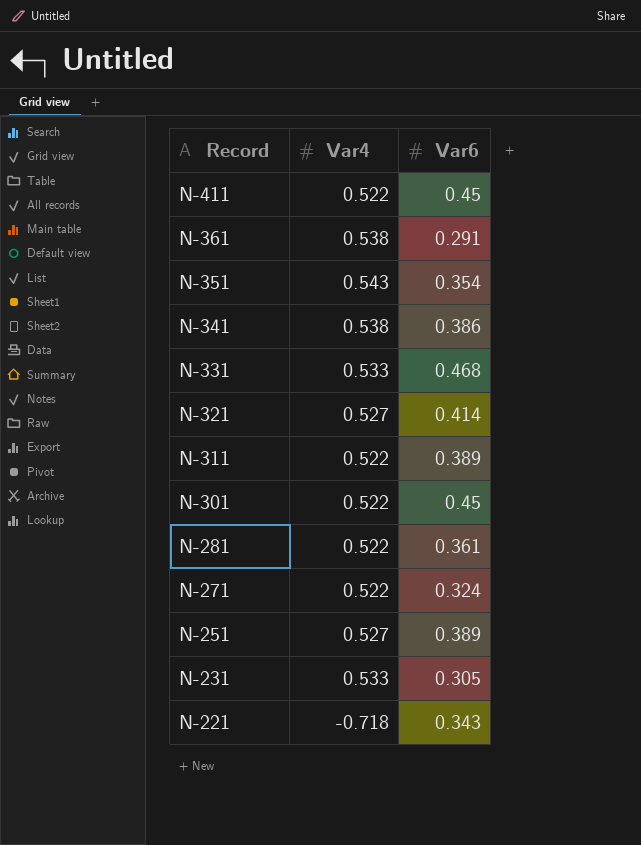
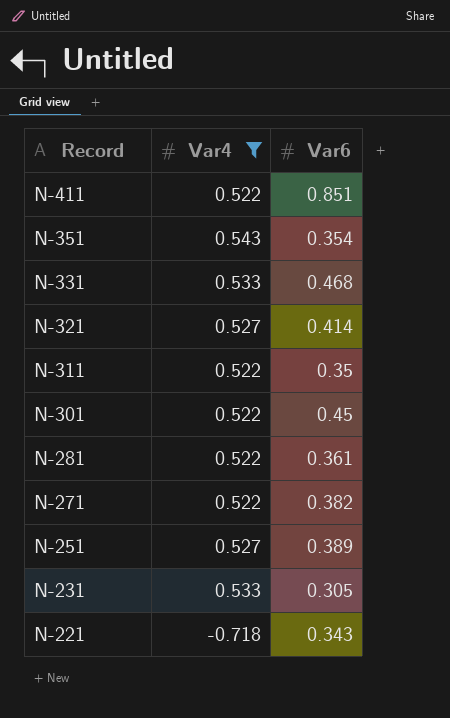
filter: none -> Var4 != 0.538
N-411 | Var6: 0.45 -> 0.851
N-311 | Var6: 0.389 -> 0.35
N-271 | Var6: 0.324 -> 0.382

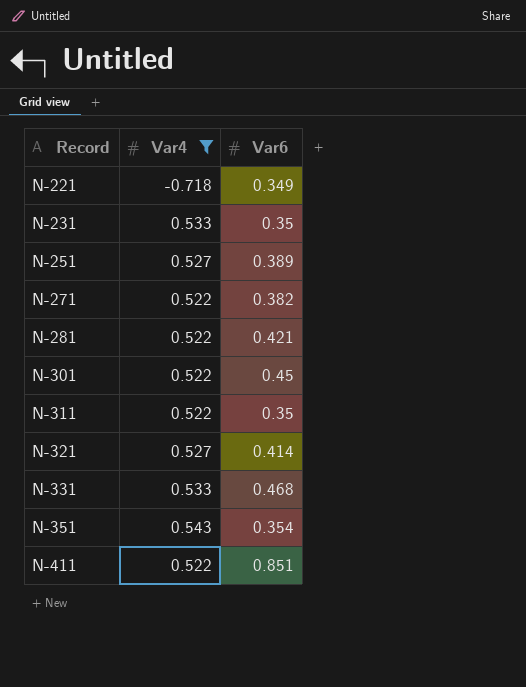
row order: Record descending -> Record ascending
N-221 | Var6: 0.343 -> 0.349
N-231 | Var6: 0.305 -> 0.35
N-281 | Var6: 0.361 -> 0.421

